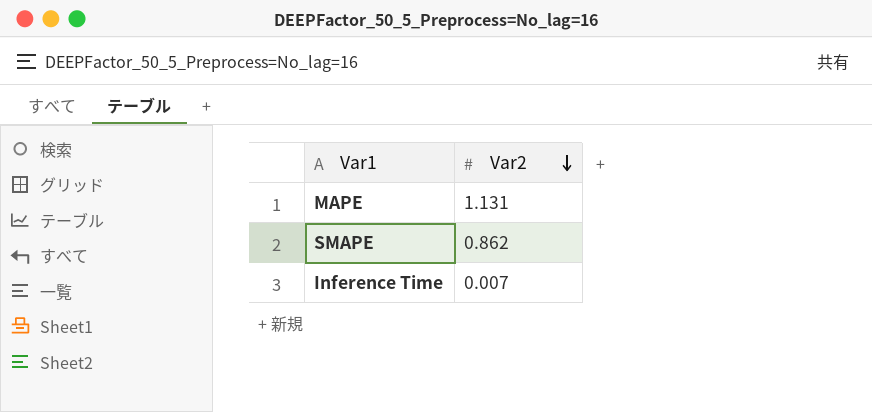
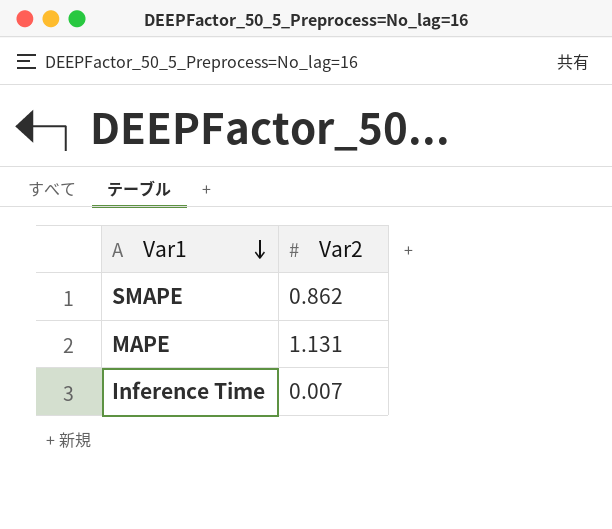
row order: Var2 descending -> Var1 descending

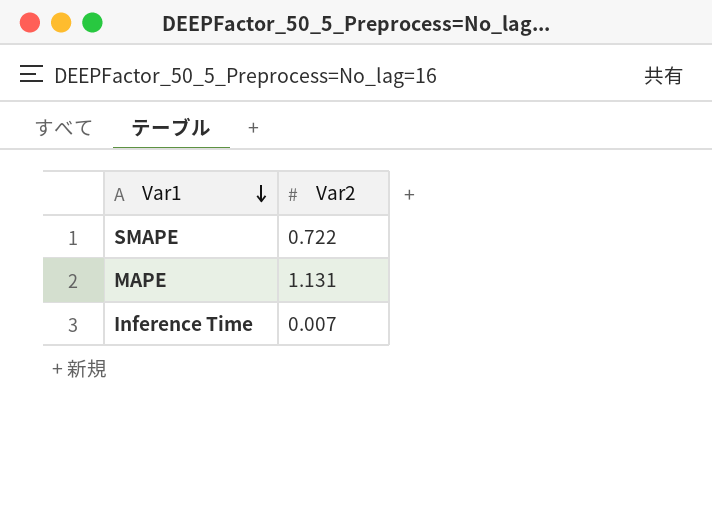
SMAPE | Var2: 0.862 -> 0.722

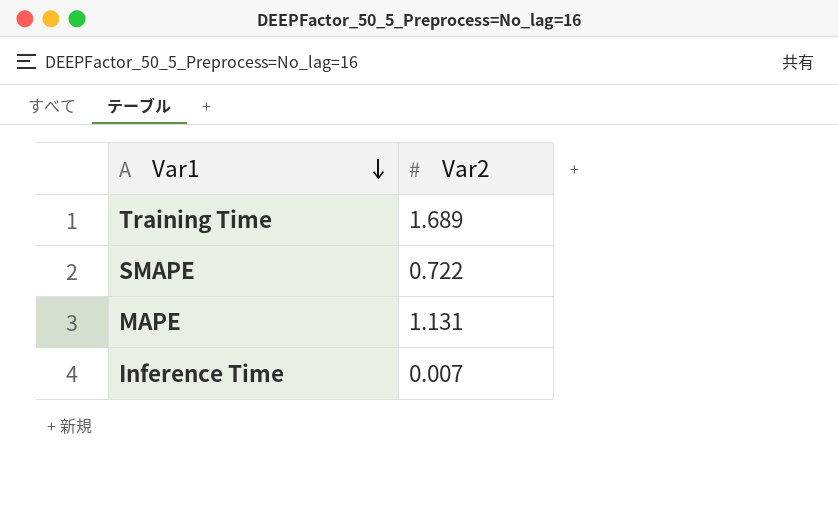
row Training Time: none -> 1.689

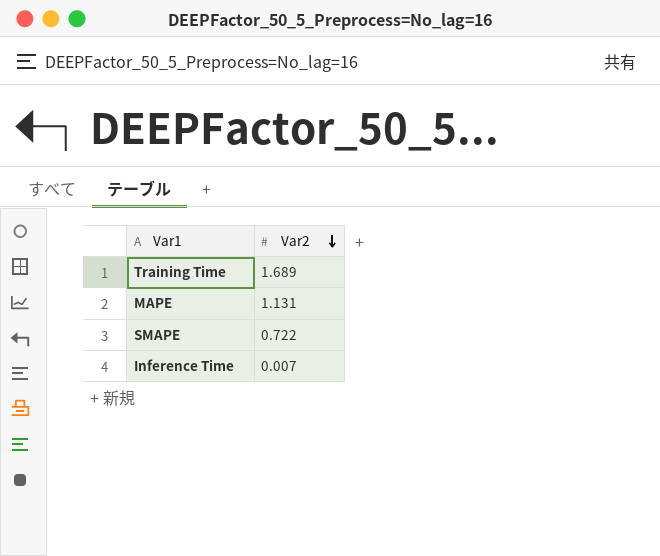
row order: Var1 descending -> Var2 descending

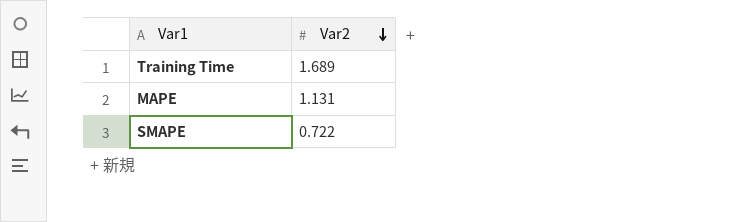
row Inference Time: 0.007 -> none

